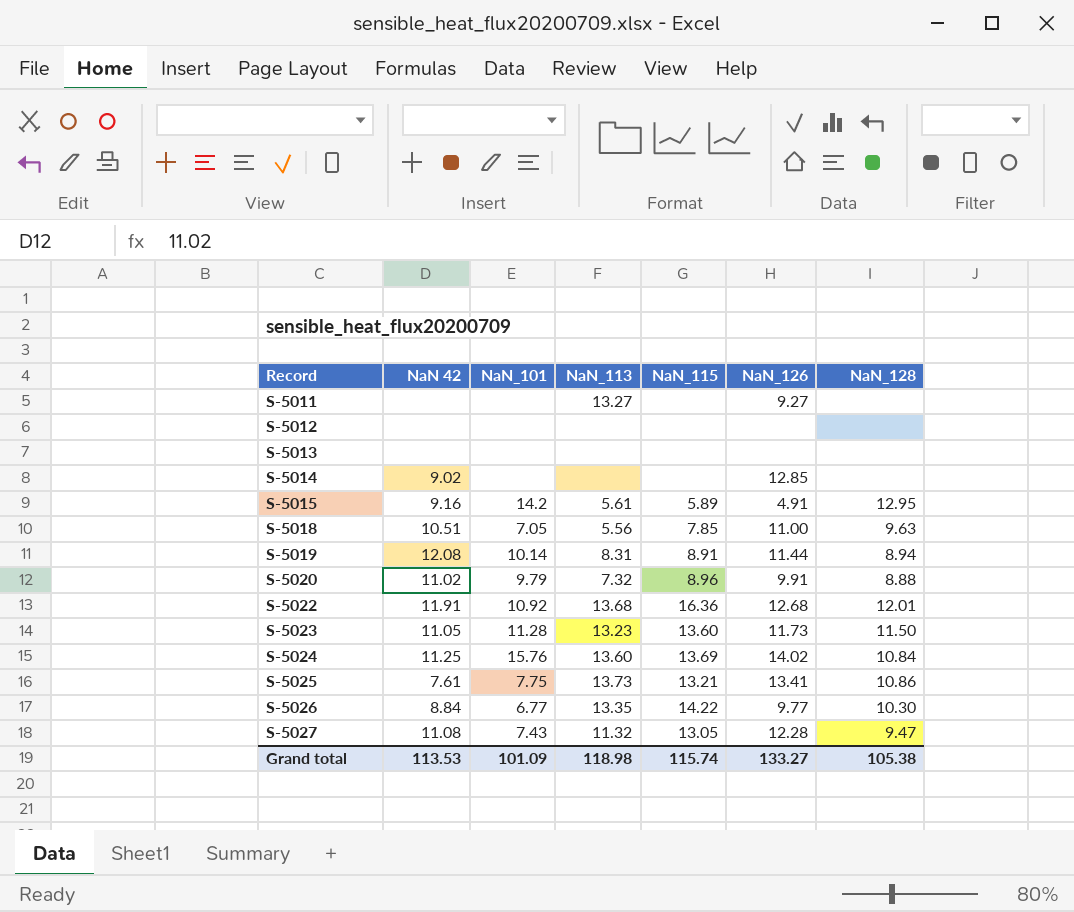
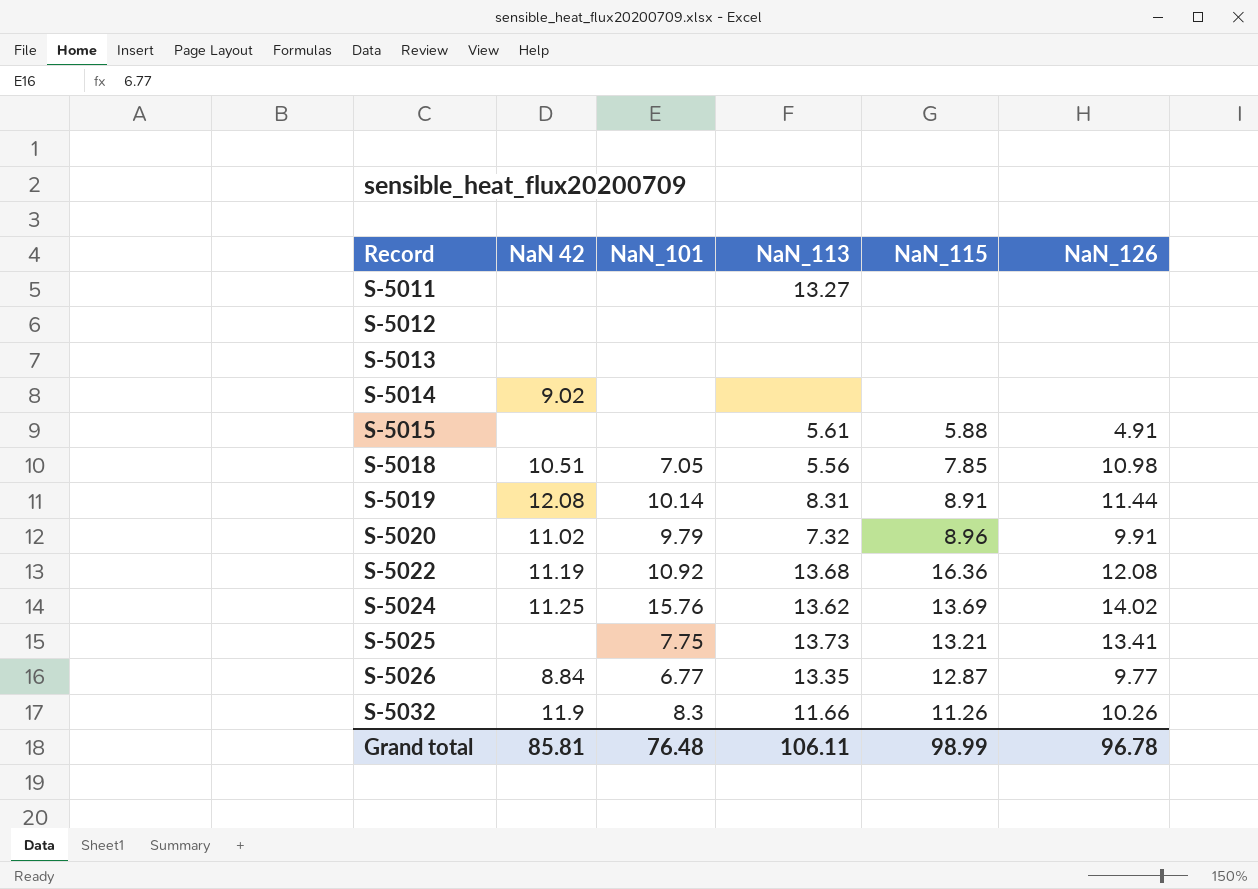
column NaN_128 | position: 7 -> none
row S-5023: 11.05 | 11.28 | 13.23 | 13.60 | 11.73 | 11.50 -> none
row S-5027: 11.08 | 7.43 | 11.32 | 13.05 | 12.28 | 9.47 -> none
S-5011 | NaN_126: 9.27 -> none
S-5014 | NaN_126: 12.85 -> none
S-5015 | NaN 42: 9.16 -> none
S-5015 | NaN_101: 14.2 -> none
S-5015 | NaN_115: 5.89 -> 5.88
S-5018 | NaN_126: 11.00 -> 10.98
S-5022 | NaN 42: 11.91 -> 11.19
S-5022 | NaN_126: 12.68 -> 12.08
S-5024 | NaN_113: 13.60 -> 13.62
S-5025 | NaN 42: 7.61 -> none
S-5026 | NaN_115: 14.22 -> 12.87
row S-5032: none -> 11.9 | 8.3 | 11.66 | 11.26 | 10.26
Grand total | NaN 42: 113.53 -> 85.81
Grand total | NaN_101: 101.09 -> 76.48
Grand total | NaN_113: 118.98 -> 106.11
Grand total | NaN_115: 115.74 -> 98.99
Grand total | NaN_126: 133.27 -> 96.78

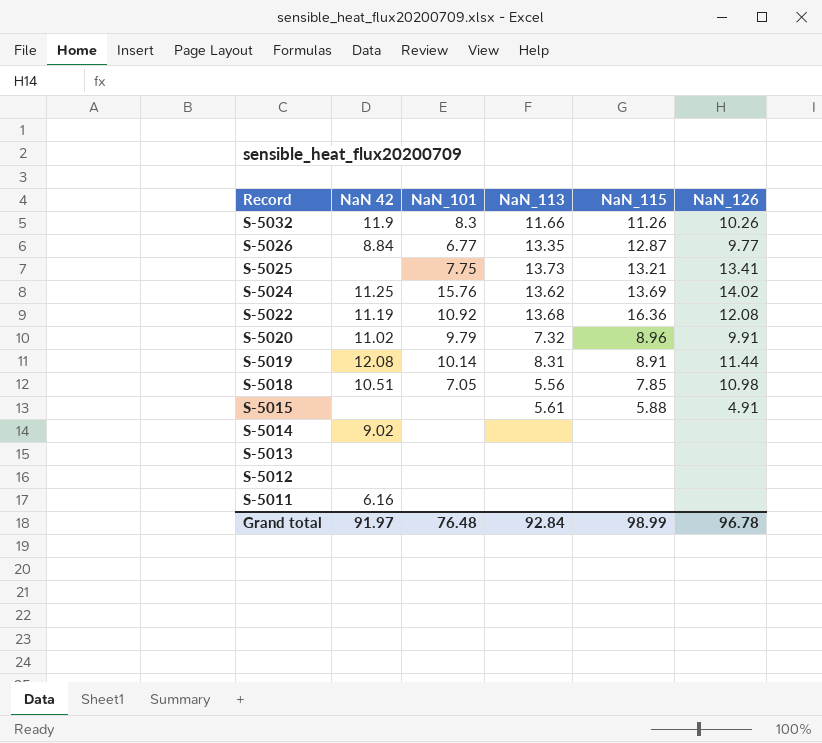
row order: Record ascending -> Record descending
S-5011 | NaN 42: none -> 6.16
S-5011 | NaN_113: 13.27 -> none
Grand total | NaN 42: 85.81 -> 91.97
Grand total | NaN_113: 106.11 -> 92.84

